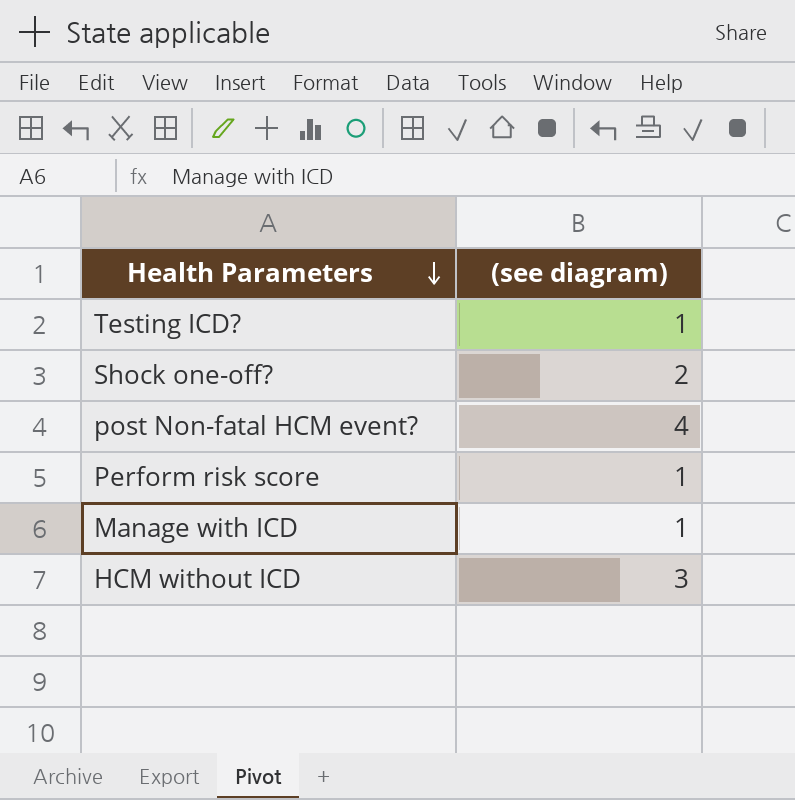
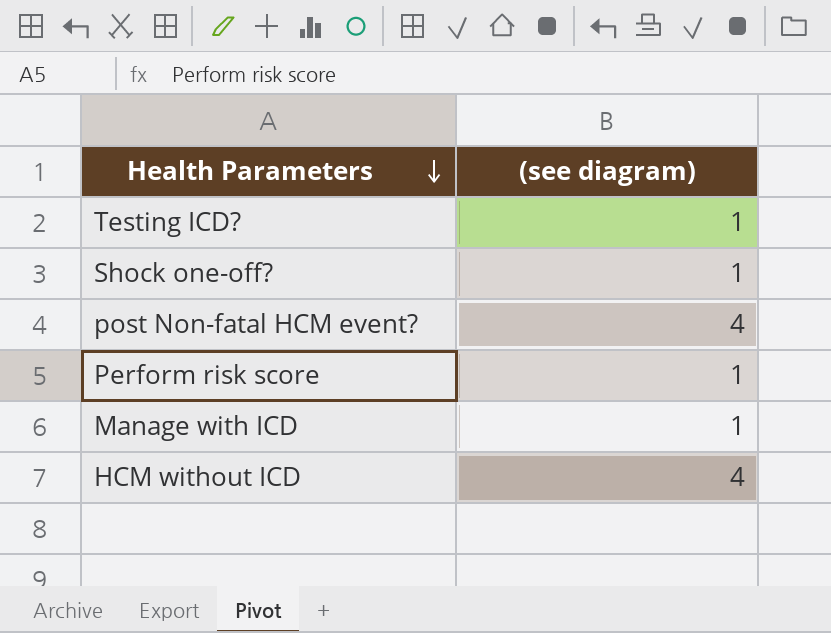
Shock one-off? | (see diagram): 2 -> 1
HCM without ICD | (see diagram): 3 -> 4

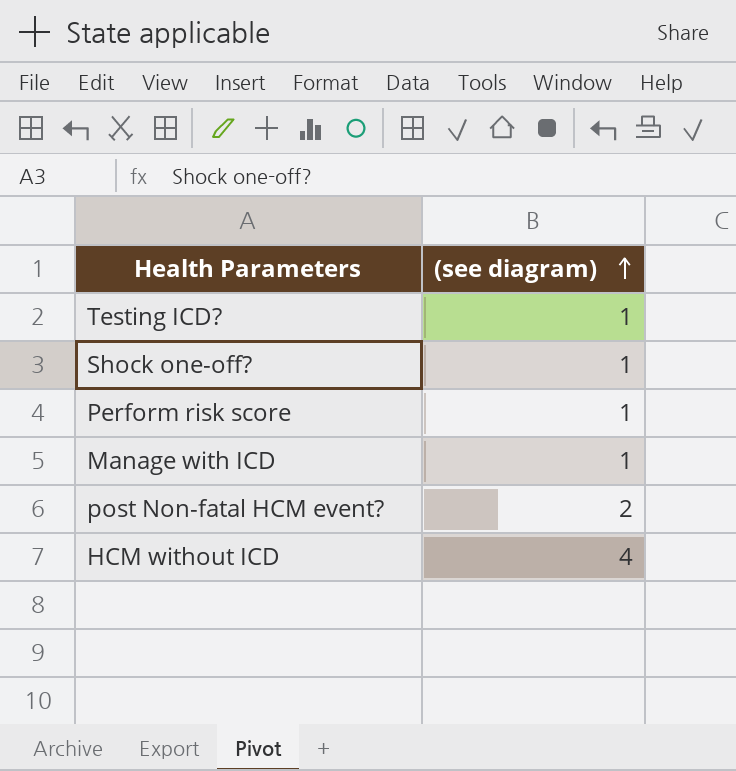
row order: Health Parameters descending -> (see diagram) ascending
post Non-fatal HCM event? | (see diagram): 4 -> 2

